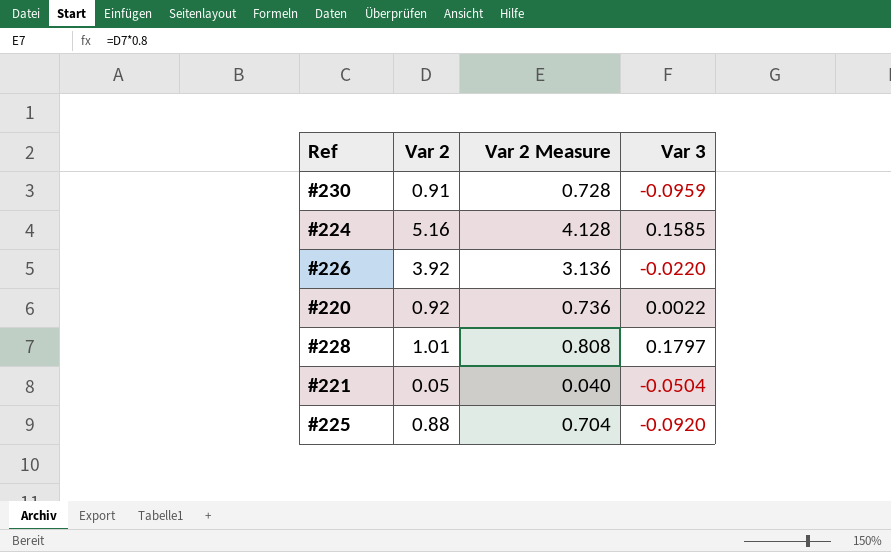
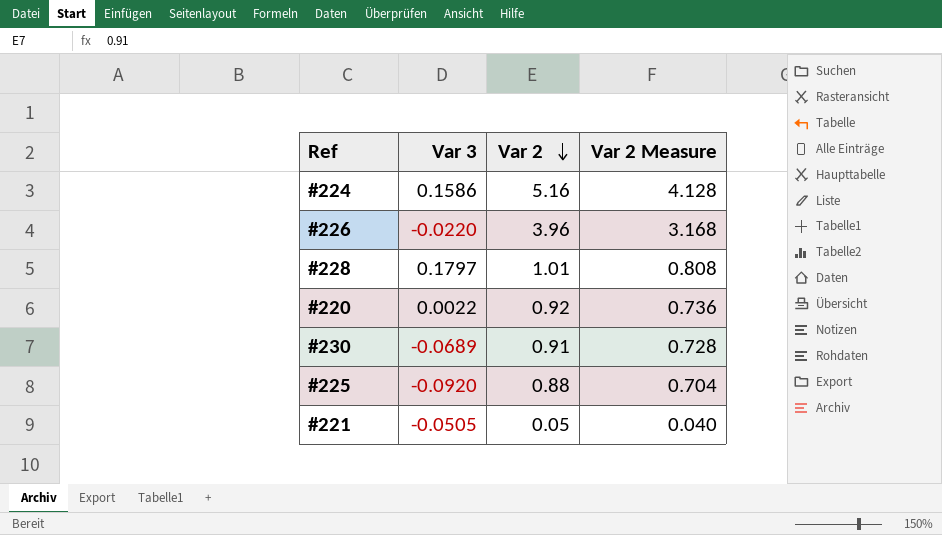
row order: none -> Var 2 descending
column Var 3 | position: 4 -> 2
#224 | Var 3: 0.1585 -> 0.1586
#226 | Var 2: 3.92 -> 3.96
#226 | Var 2 Measure: 3.136 -> 3.168
#230 | Var 3: -0.0959 -> -0.0689
#221 | Var 3: -0.0504 -> -0.0505

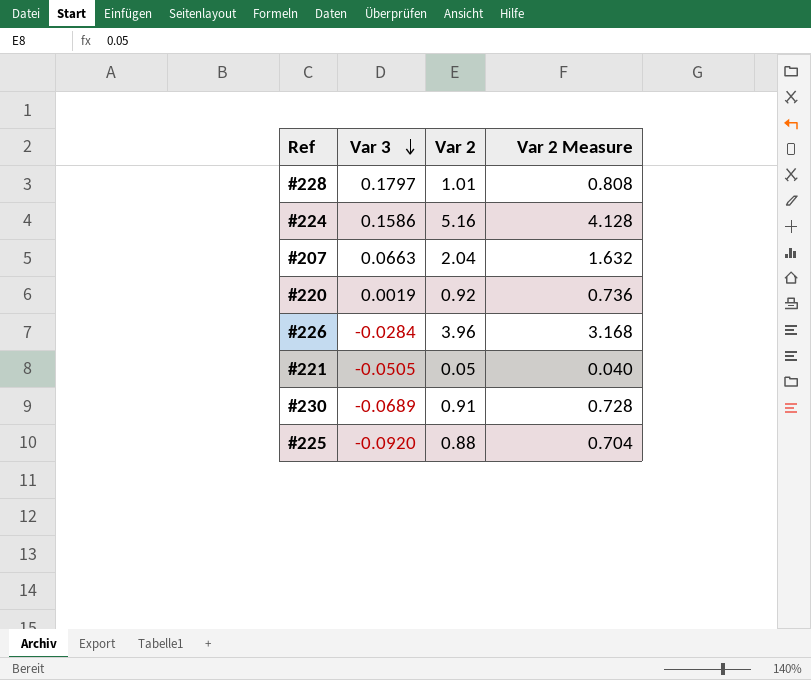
row order: Var 2 descending -> Var 3 descending
row #207: none -> 0.0663 | 2.04 | 1.632
#220 | Var 3: 0.0022 -> 0.0019
#226 | Var 3: -0.0220 -> -0.0284

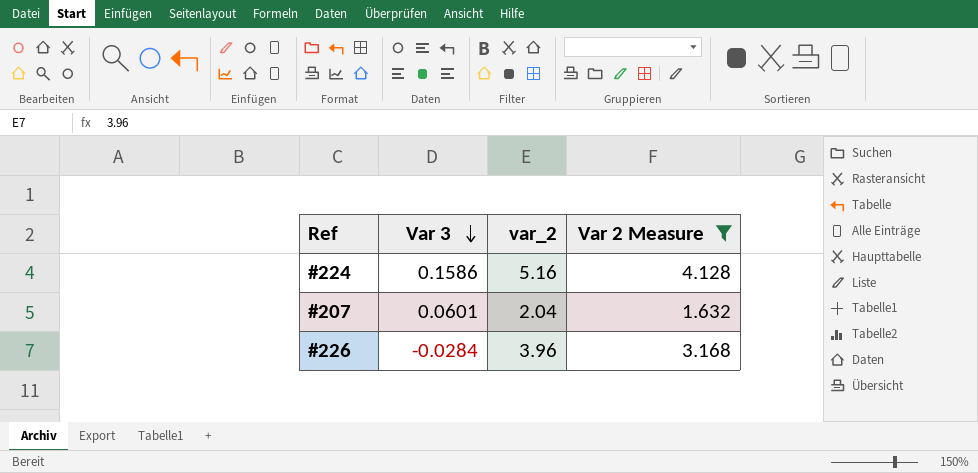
filter: none -> Var 2 Measure >= 1.632
column name: Var 2 -> var_2
#207 | Var 3: 0.0663 -> 0.0601

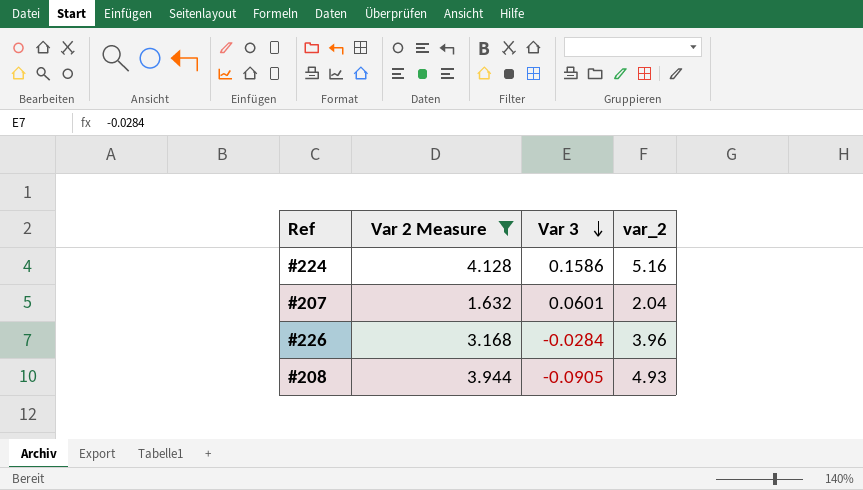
column Var 2 Measure | position: 4 -> 2
row #208: none -> 3.944 | -0.0905 | 4.93

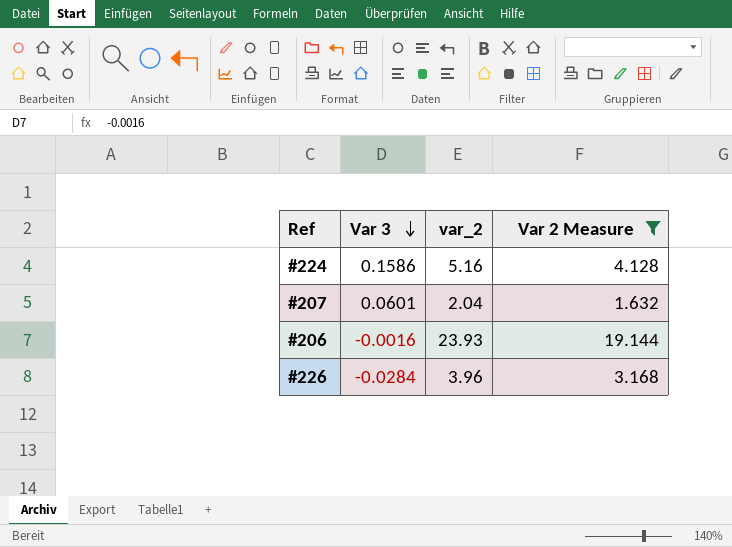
column Var 2 Measure | position: 2 -> 4
row #208: 3.944 | -0.0905 | 4.93 -> none
row #206: none -> -0.0016 | 23.93 | 19.144

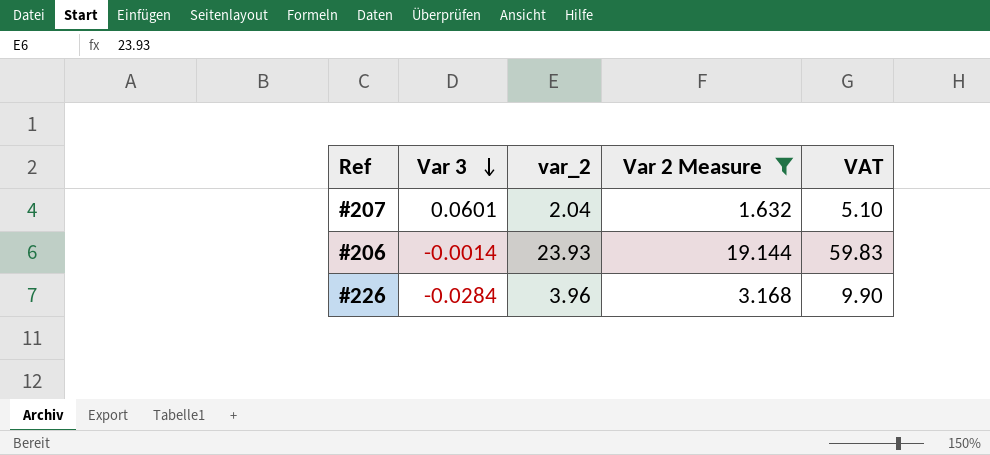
column VAT | formula: none -> [var_2] * 2.5
row #224: 0.1586 | 5.16 | 4.128 -> none
#206 | Var 3: -0.0016 -> -0.0014

